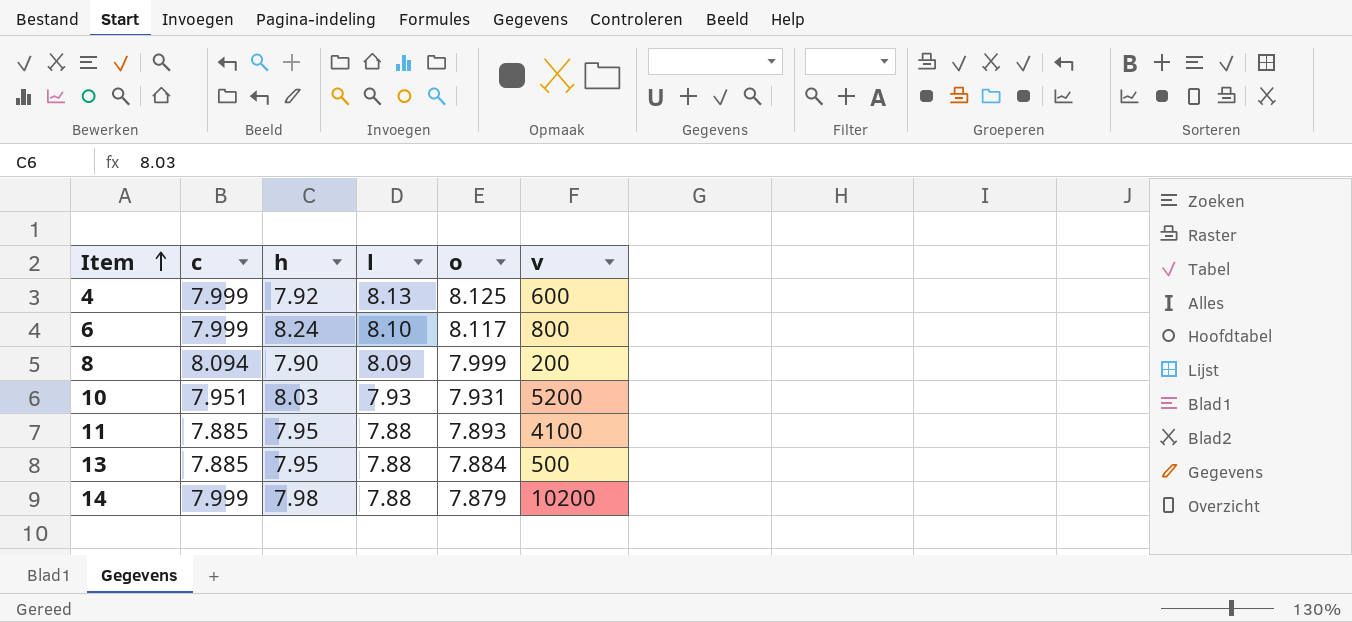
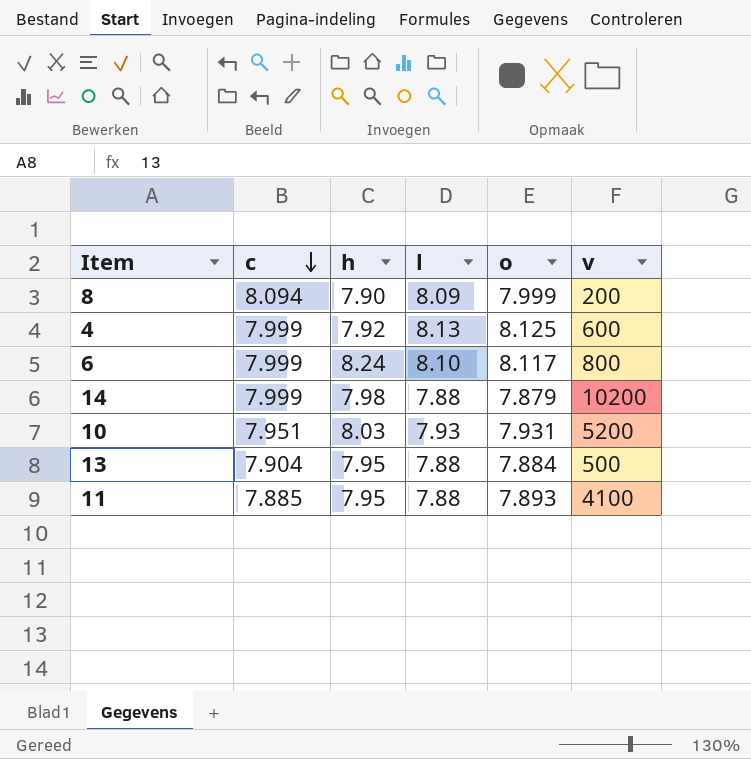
row order: Item ascending -> c descending
13 | c: 7.885 -> 7.904

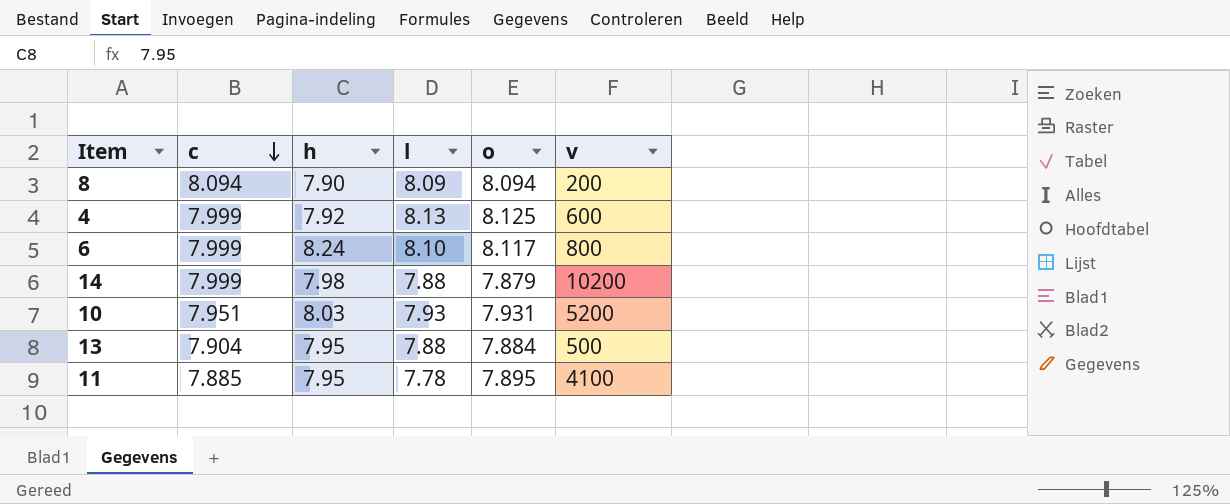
8 | o: 7.999 -> 8.094
11 | l: 7.88 -> 7.78
11 | o: 7.893 -> 7.895

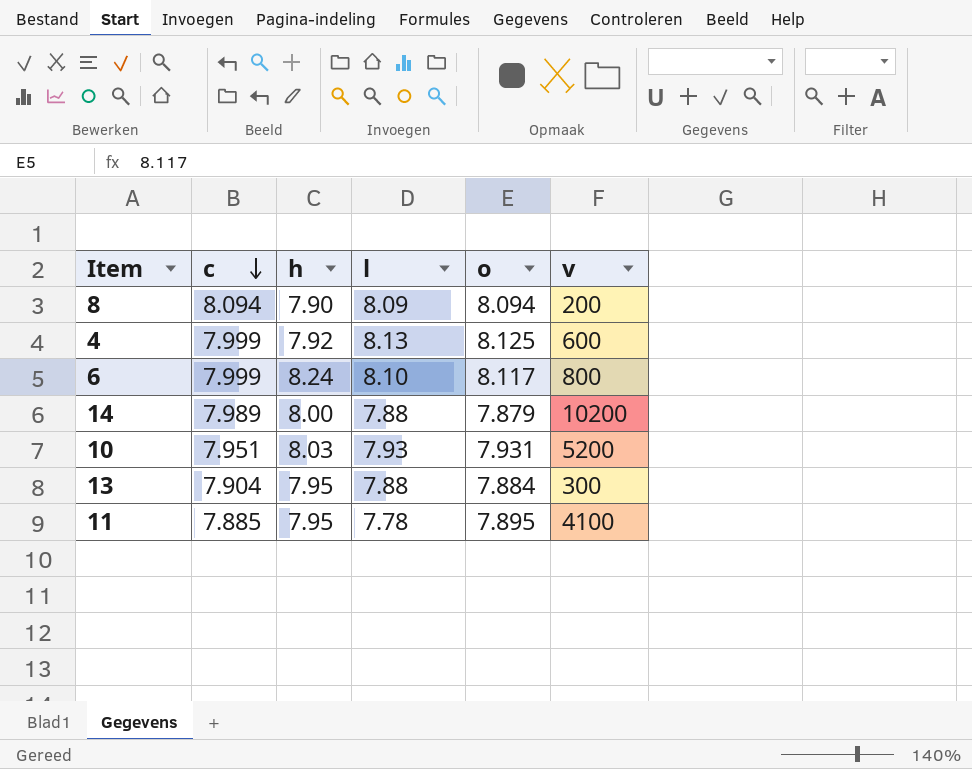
14 | c: 7.999 -> 7.989
14 | h: 7.98 -> 8.00
13 | v: 500 -> 300

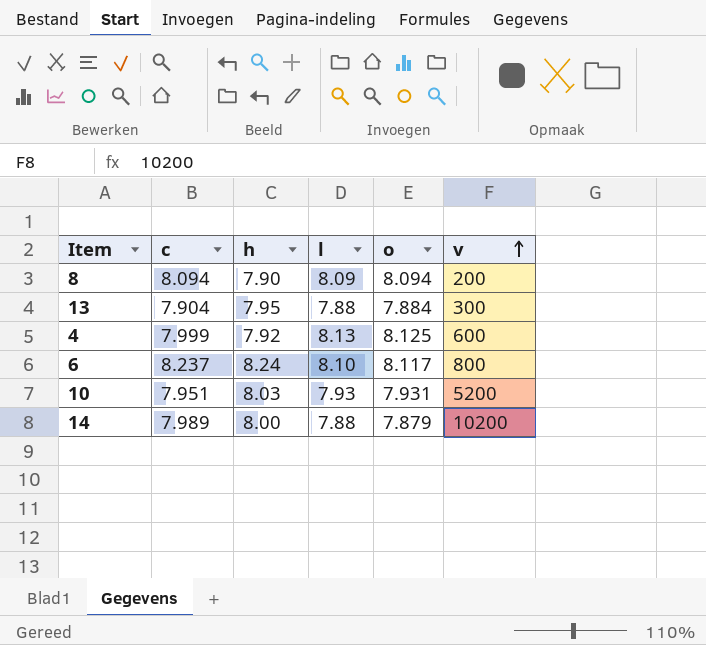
row order: c descending -> v ascending
row 11: 7.885 | 7.95 | 7.78 | 7.895 | 4100 -> none
6 | c: 7.999 -> 8.237

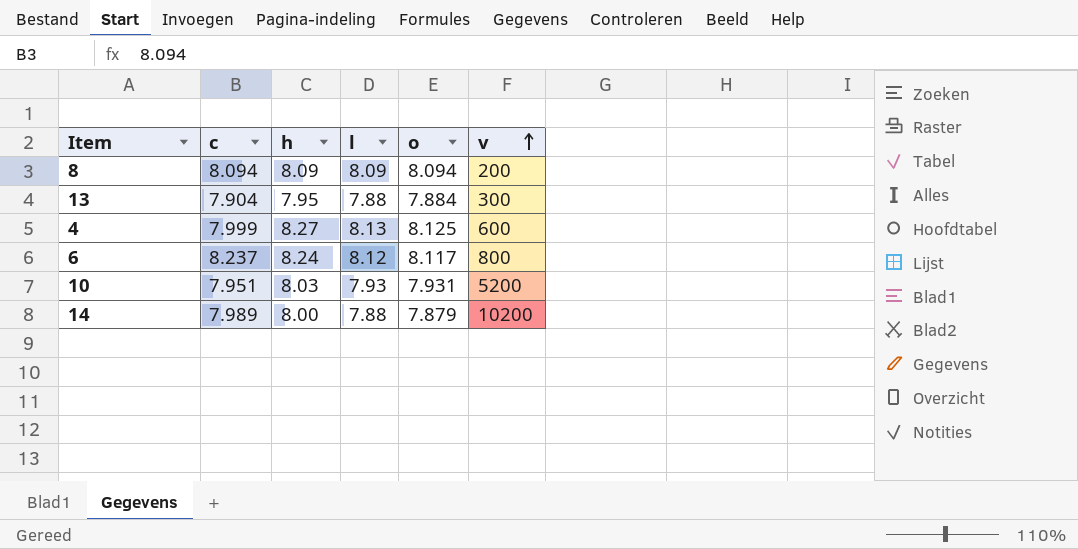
8 | h: 7.90 -> 8.09
4 | h: 7.92 -> 8.27
6 | l: 8.10 -> 8.12

